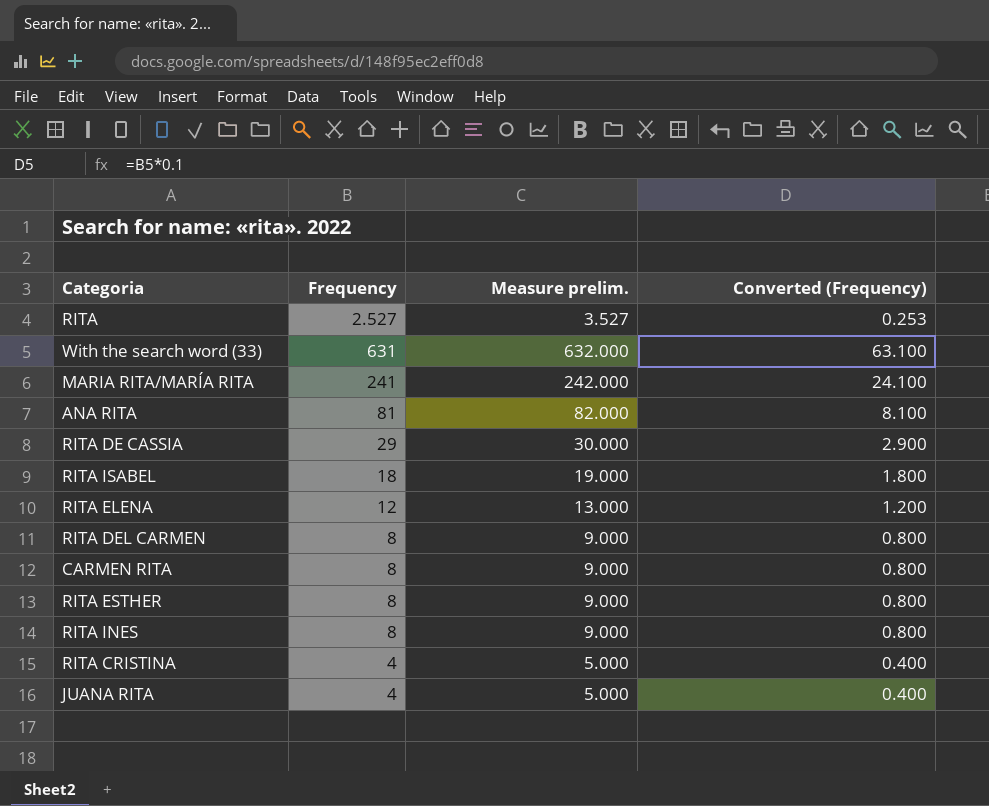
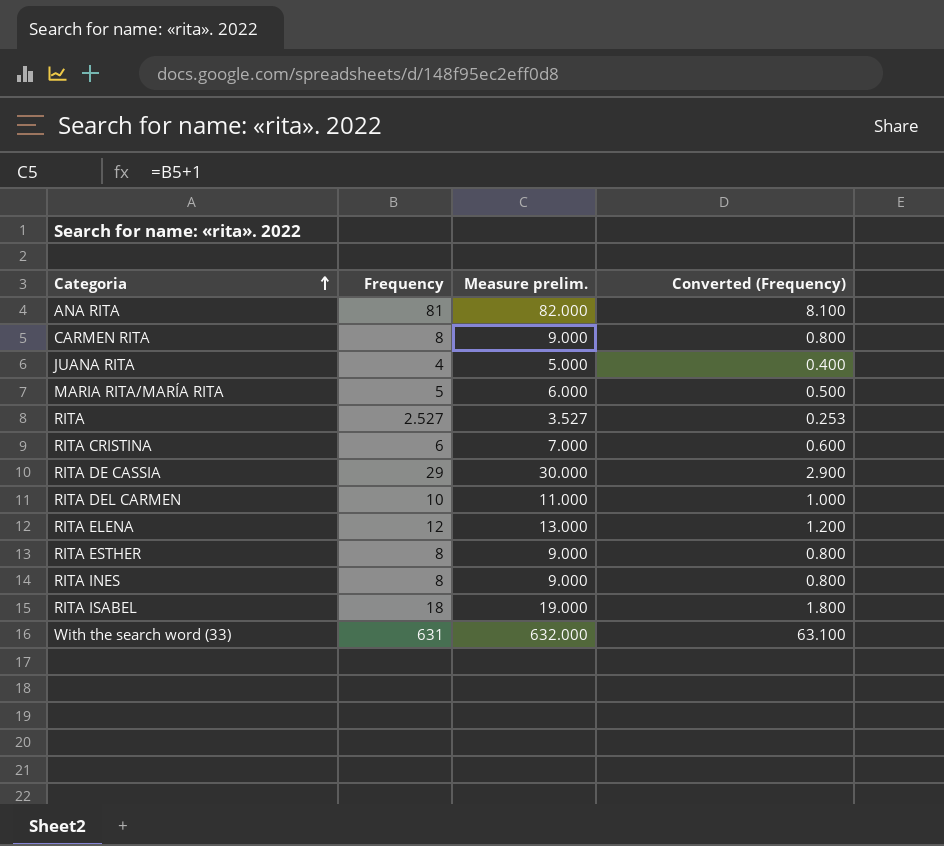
row order: none -> Categoria ascending
MARIA RITA/MARÍA RITA | Frequency: 241 -> 5
MARIA RITA/MARÍA RITA | Measure prelim.: 242.000 -> 6.000
MARIA RITA/MARÍA RITA | Converted (Frequency): 24.100 -> 0.500
RITA CRISTINA | Frequency: 4 -> 6
RITA CRISTINA | Measure prelim.: 5.000 -> 7.000
RITA CRISTINA | Converted (Frequency): 0.400 -> 0.600
RITA DEL CARMEN | Frequency: 8 -> 10
RITA DEL CARMEN | Measure prelim.: 9.000 -> 11.000
RITA DEL CARMEN | Converted (Frequency): 0.800 -> 1.000

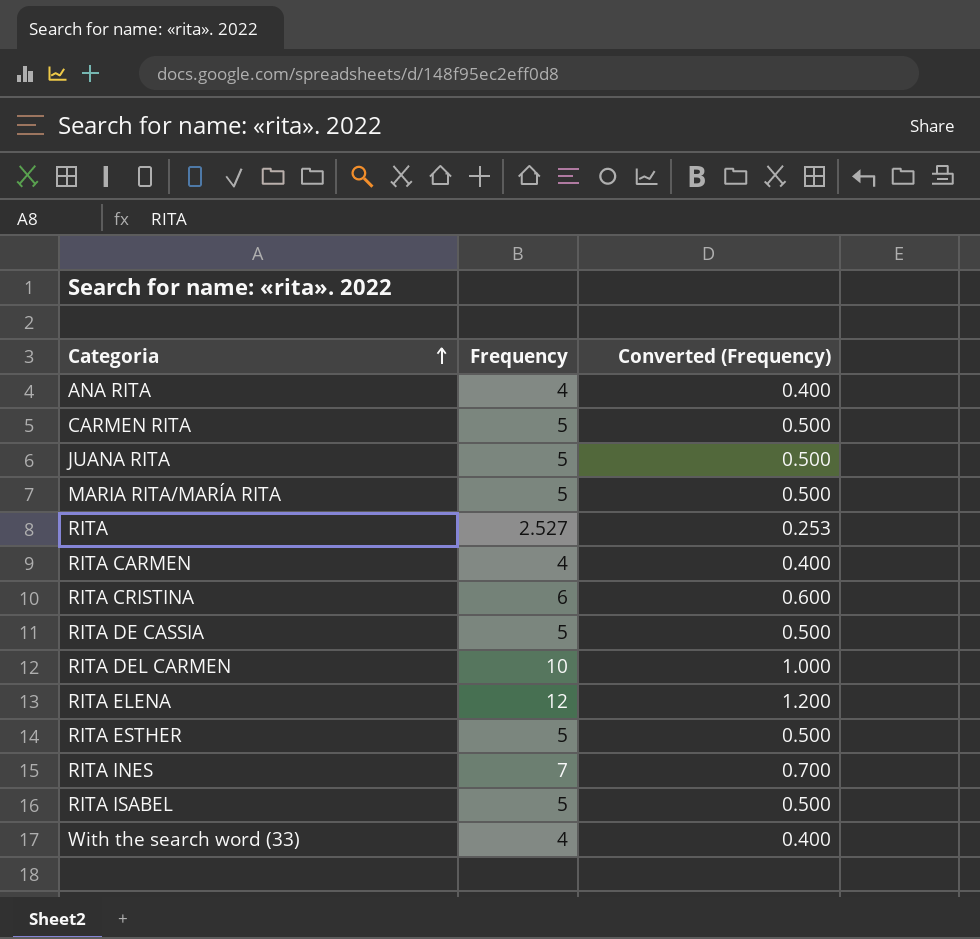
column Measure prelim. | formula: [Frequency] + 1 -> none
ANA RITA | Frequency: 81 -> 4
ANA RITA | Converted (Frequency): 8.100 -> 0.400
CARMEN RITA | Frequency: 8 -> 5
CARMEN RITA | Converted (Frequency): 0.800 -> 0.500
JUANA RITA | Frequency: 4 -> 5
JUANA RITA | Converted (Frequency): 0.400 -> 0.500
row RITA CARMEN: none -> 4 | 0.400
RITA DE CASSIA | Frequency: 29 -> 5
RITA DE CASSIA | Converted (Frequency): 2.900 -> 0.500
RITA ESTHER | Frequency: 8 -> 5
RITA ESTHER | Converted (Frequency): 0.800 -> 0.500
RITA INES | Frequency: 8 -> 7
RITA INES | Converted (Frequency): 0.800 -> 0.700
RITA ISABEL | Frequency: 18 -> 5
RITA ISABEL | Converted (Frequency): 1.800 -> 0.500
With the search word (33) | Frequency: 631 -> 4
With the search word (33) | Converted (Frequency): 63.100 -> 0.400

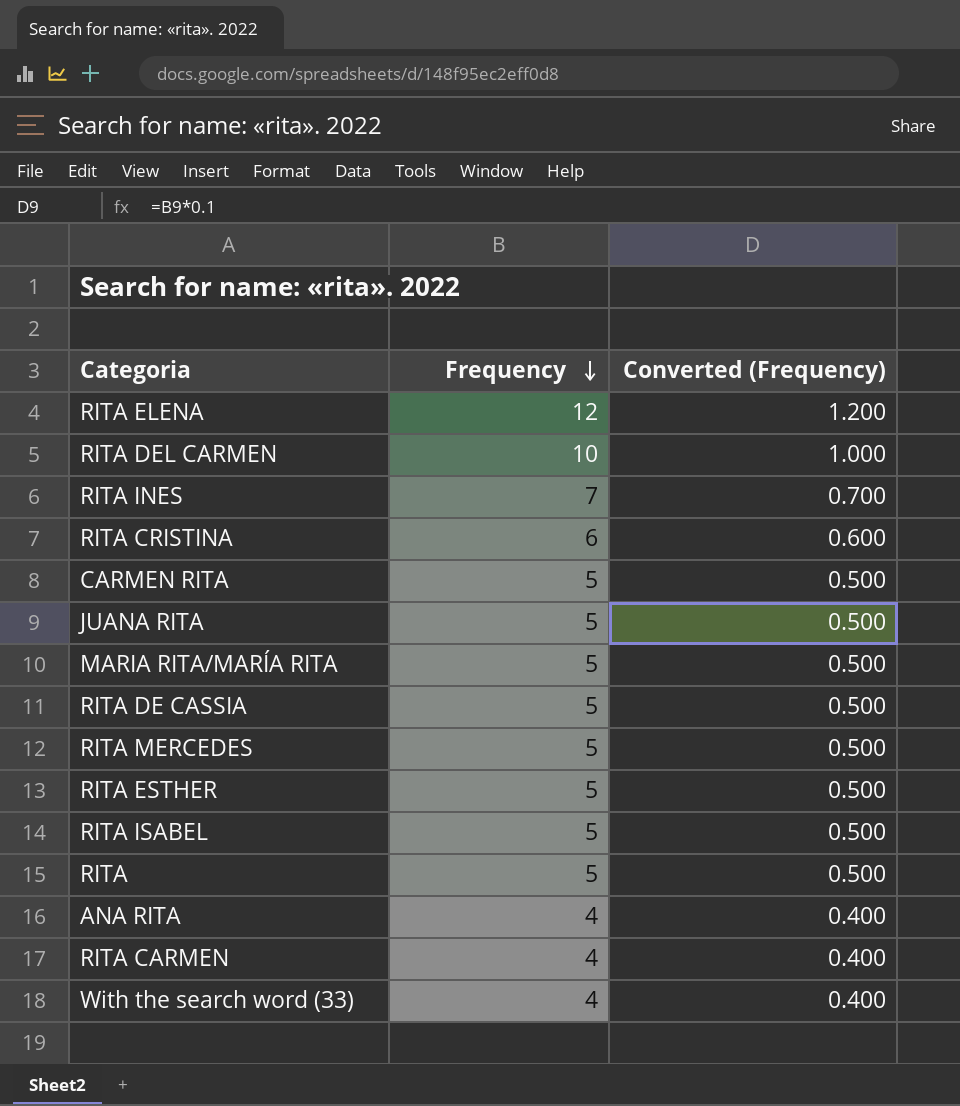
row order: Categoria ascending -> Frequency descending
row RITA MERCEDES: none -> 5 | 0.500
RITA | Frequency: 2.527 -> 5
RITA | Converted (Frequency): 0.253 -> 0.500

